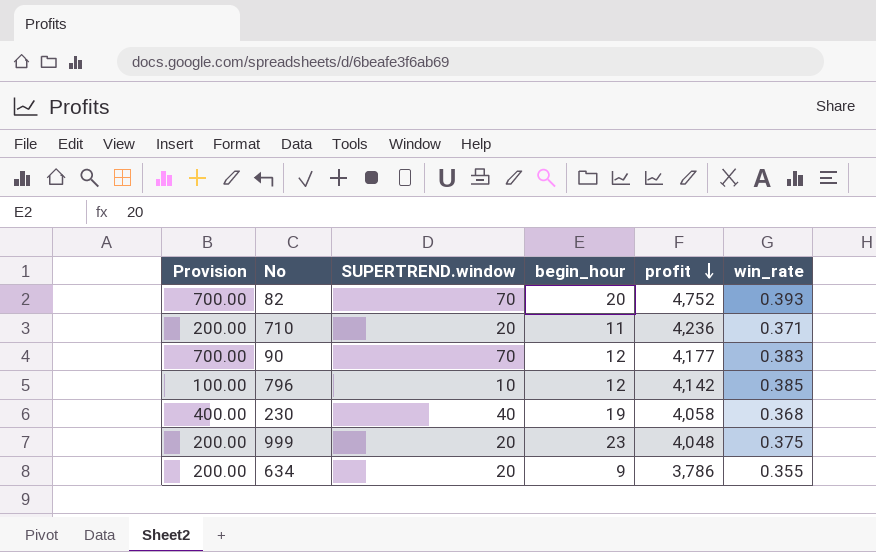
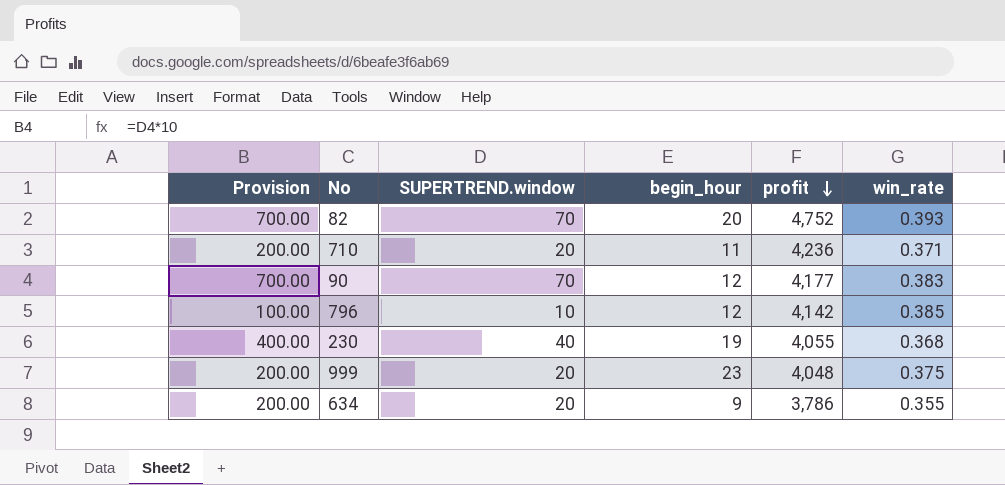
230 | profit: 4,058 -> 4,055

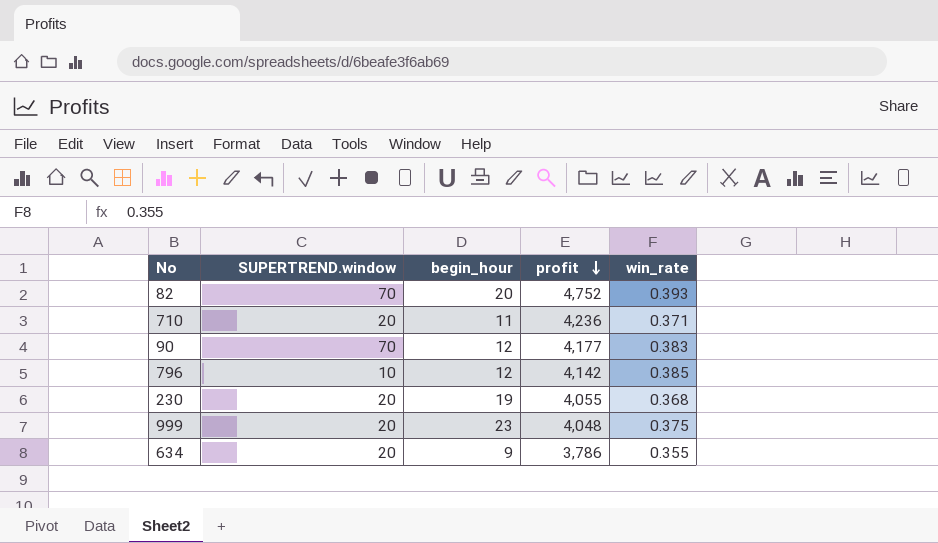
column Provision | formula: [SUPERTREND.window] * 10 -> none
230 | SUPERTREND.window: 40 -> 20

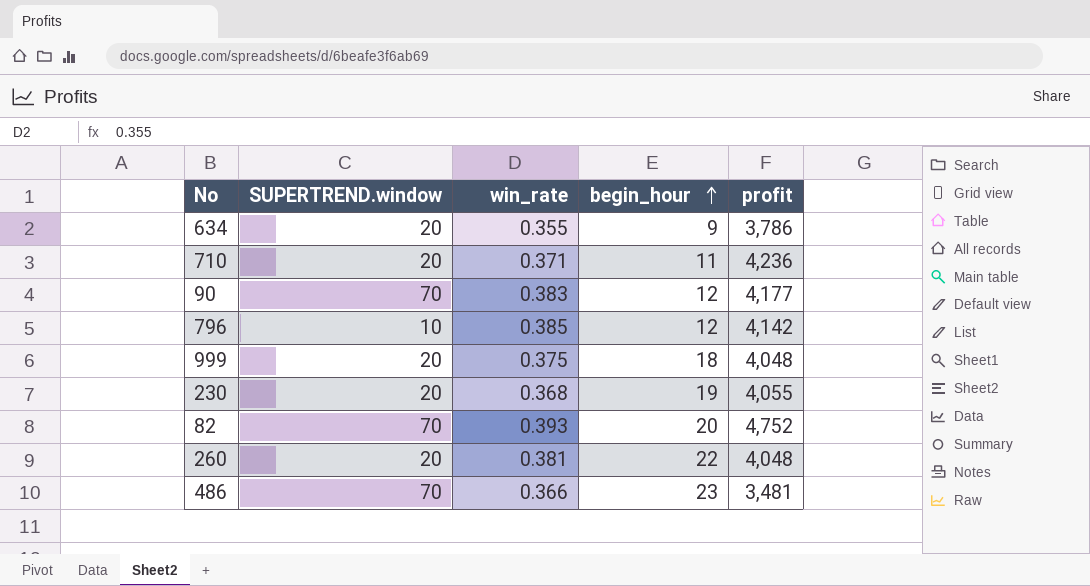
row order: profit descending -> begin_hour ascending
column win_rate | position: 5 -> 3
999 | begin_hour: 23 -> 18
row 260: none -> 20 | 0.381 | 22 | 4,048
row 486: none -> 70 | 0.366 | 23 | 3,481

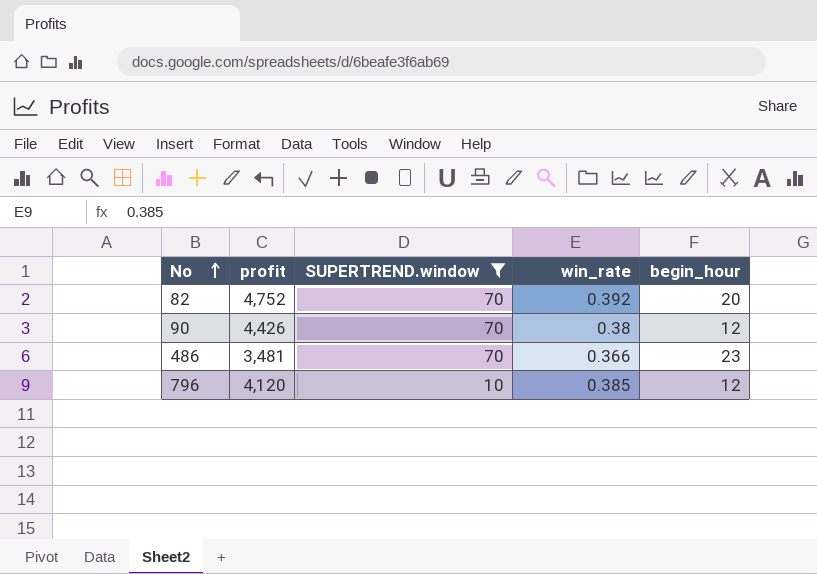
filter: none -> SUPERTREND.window != 20
row order: begin_hour ascending -> No ascending
column profit | position: 5 -> 2
82 | win_rate: 0.393 -> 0.392
90 | profit: 4,177 -> 4,426
90 | win_rate: 0.383 -> 0.38
796 | profit: 4,142 -> 4,120

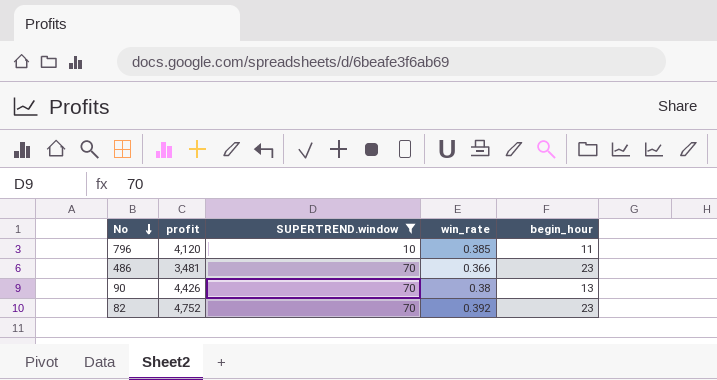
row order: No ascending -> No descending
796 | begin_hour: 12 -> 11
90 | begin_hour: 12 -> 13
82 | begin_hour: 20 -> 23

